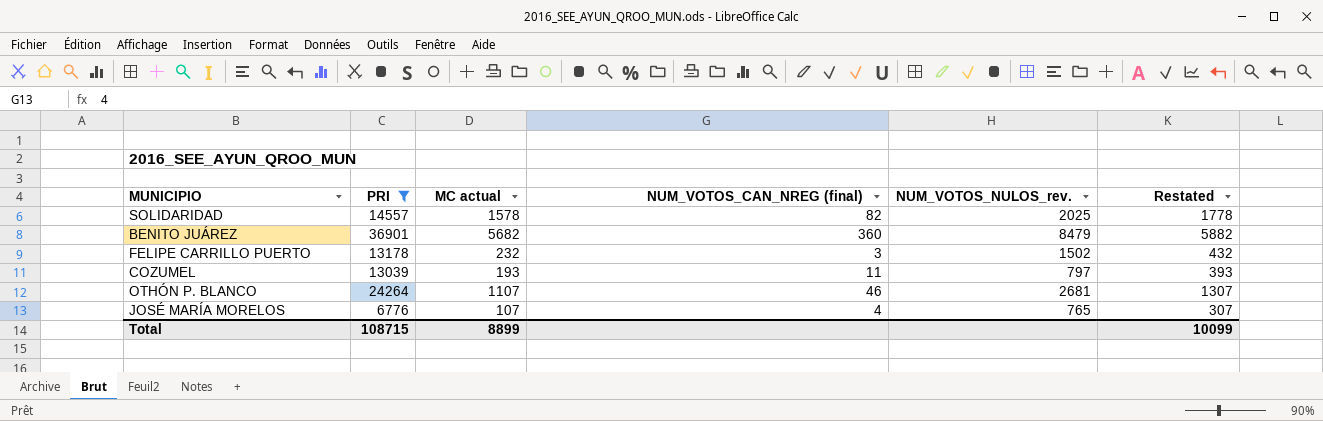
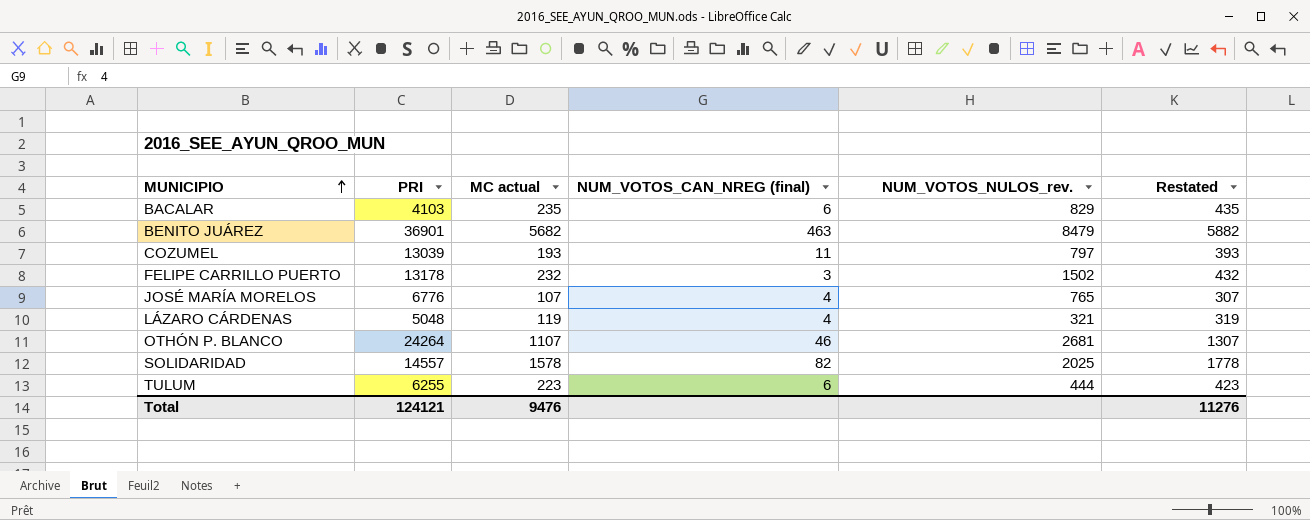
filter: PRI >= 6776 -> none
row order: none -> MUNICIPIO ascending
BENITO JUÁREZ | NUM_VOTOS_CAN_NREG (final): 360 -> 463
Total | PRI: 108715 -> 124121
Total | MC actual: 8899 -> 9476
Total | Restated: 10099 -> 11276

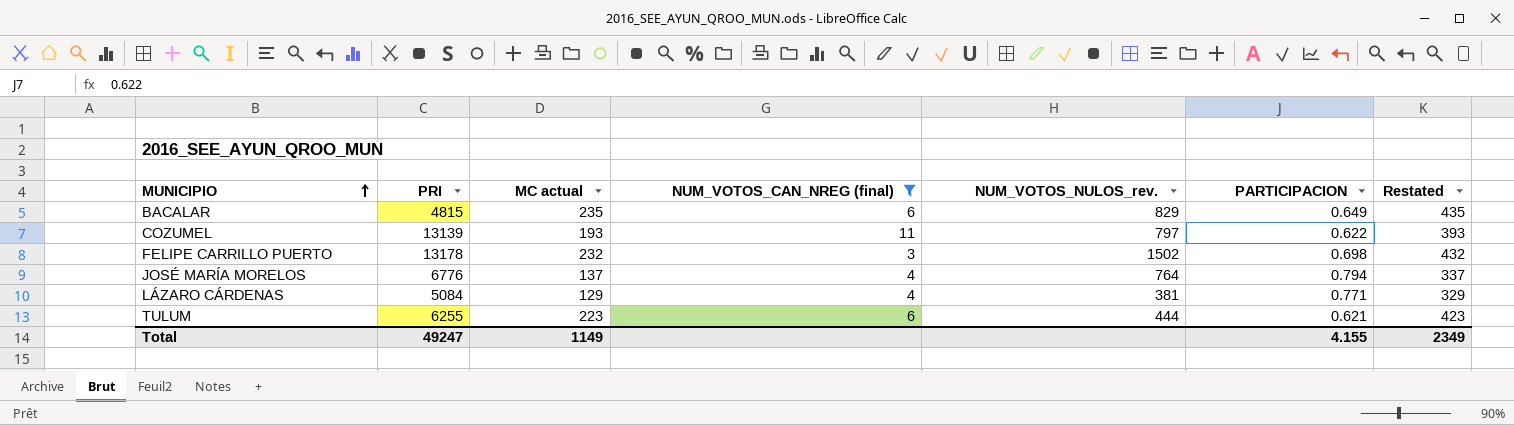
filter: none -> NUM_VOTOS_CAN_NREG (final) <= 11
column PARTICIPACION | position: none -> 6
BACALAR | PRI: 4103 -> 4815
COZUMEL | PRI: 13039 -> 13139
JOSÉ MARÍA MORELOS | MC actual: 107 -> 137
JOSÉ MARÍA MORELOS | NUM_VOTOS_NULOS_rev.: 765 -> 764
JOSÉ MARÍA MORELOS | Restated: 307 -> 337
LÁZARO CÁRDENAS | PRI: 5048 -> 5084
LÁZARO CÁRDENAS | MC actual: 119 -> 129
LÁZARO CÁRDENAS | NUM_VOTOS_NULOS_rev.: 321 -> 381
LÁZARO CÁRDENAS | Restated: 319 -> 329
Total | PRI: 124121 -> 49247
Total | MC actual: 9476 -> 1149
Total | Restated: 11276 -> 2349

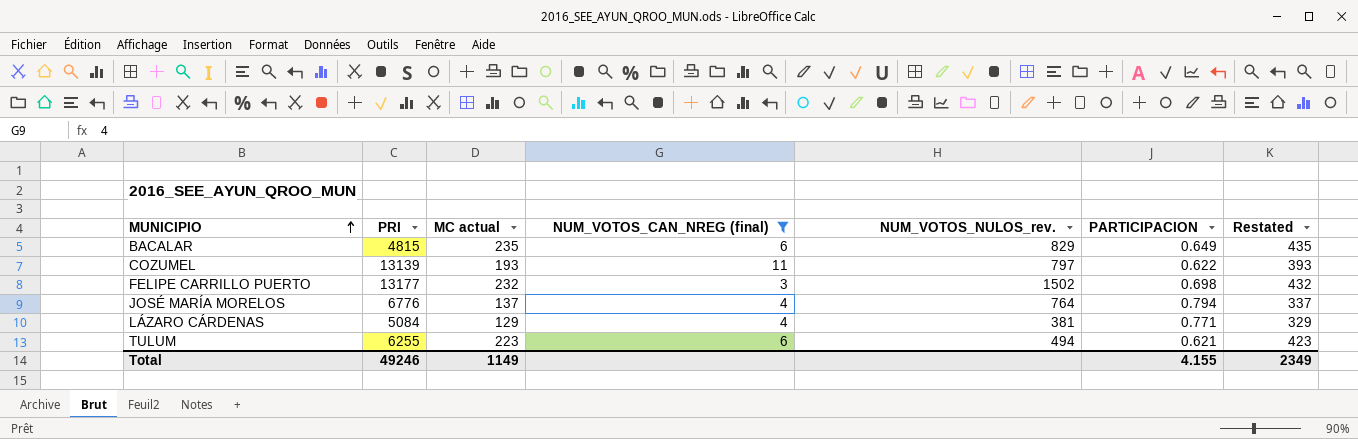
FELIPE CARRILLO PUERTO | PRI: 13178 -> 13177
TULUM | NUM_VOTOS_NULOS_rev.: 444 -> 494
Total | PRI: 49247 -> 49246

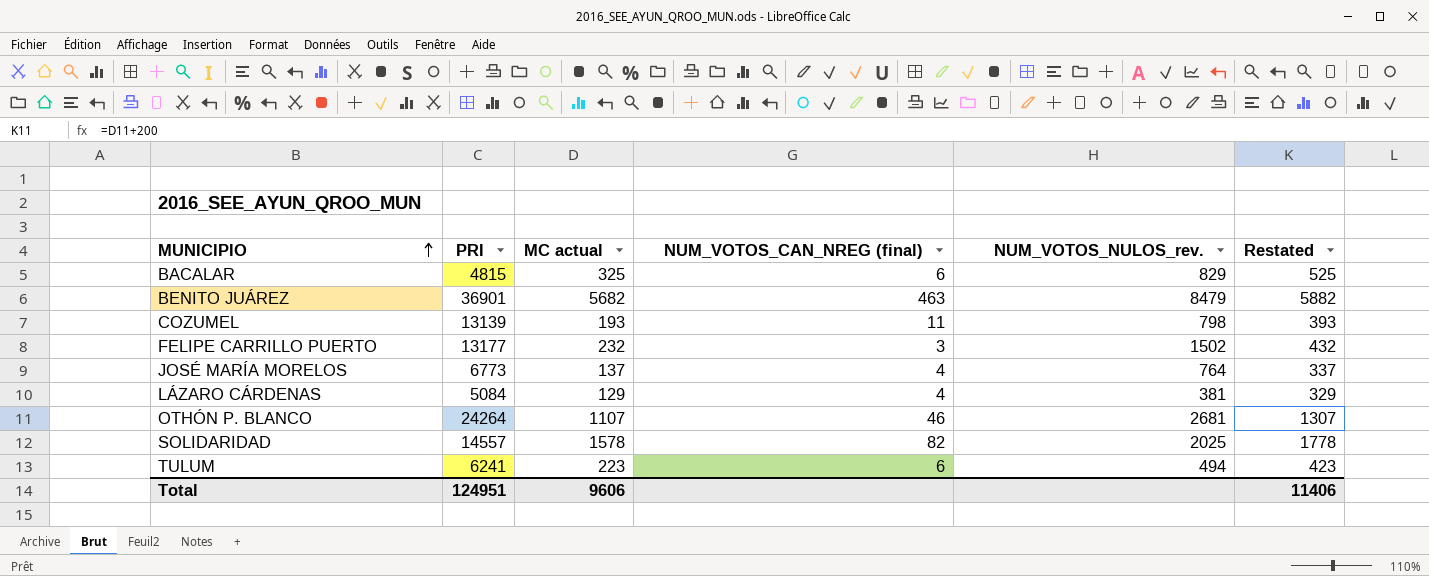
filter: NUM_VOTOS_CAN_NREG (final) <= 11 -> none
column PARTICIPACION | position: 6 -> none
BACALAR | MC actual: 235 -> 325
BACALAR | Restated: 435 -> 525
COZUMEL | NUM_VOTOS_NULOS_rev.: 797 -> 798
JOSÉ MARÍA MORELOS | PRI: 6776 -> 6773
TULUM | PRI: 6255 -> 6241
Total | PRI: 49246 -> 124951
Total | MC actual: 1149 -> 9606
Total | Restated: 2349 -> 11406

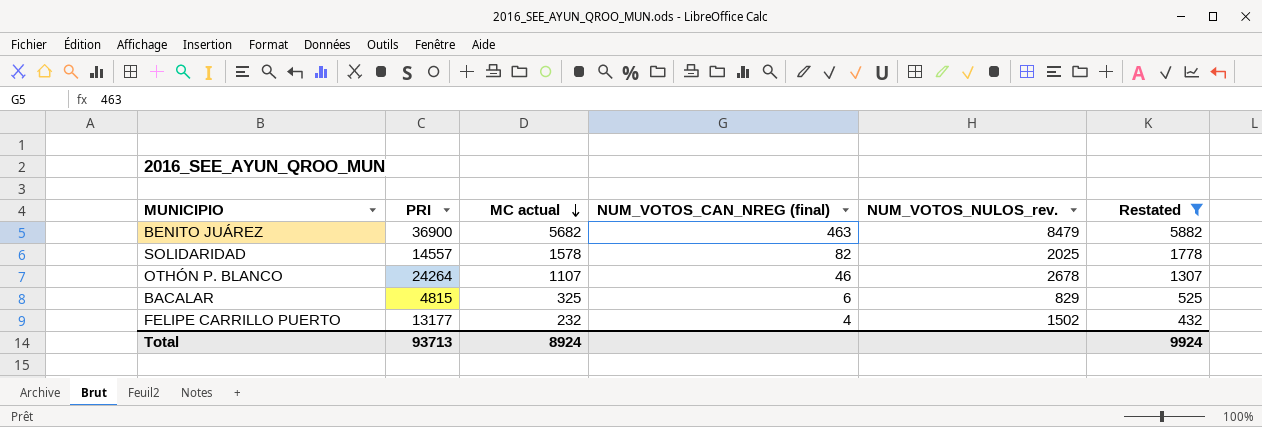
filter: none -> Restated >= 432
row order: MUNICIPIO ascending -> MC actual descending
BENITO JUÁREZ | PRI: 36901 -> 36900
OTHÓN P. BLANCO | NUM_VOTOS_NULOS_rev.: 2681 -> 2678
FELIPE CARRILLO PUERTO | NUM_VOTOS_CAN_NREG (final): 3 -> 4
Total | PRI: 124951 -> 93713
Total | MC actual: 9606 -> 8924
Total | Restated: 11406 -> 9924

